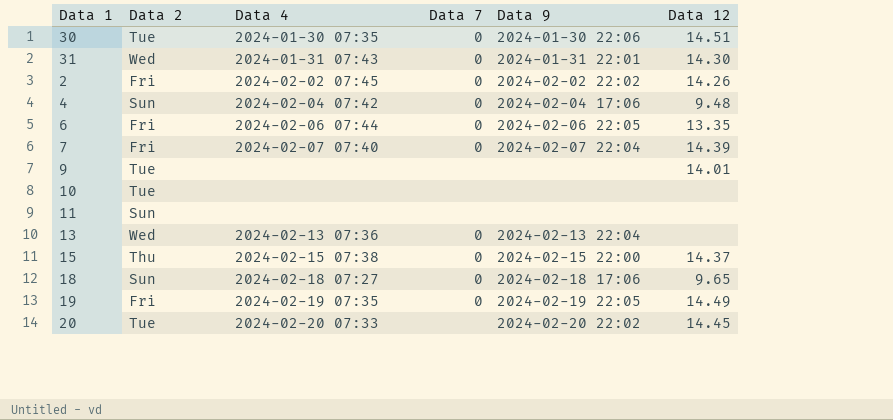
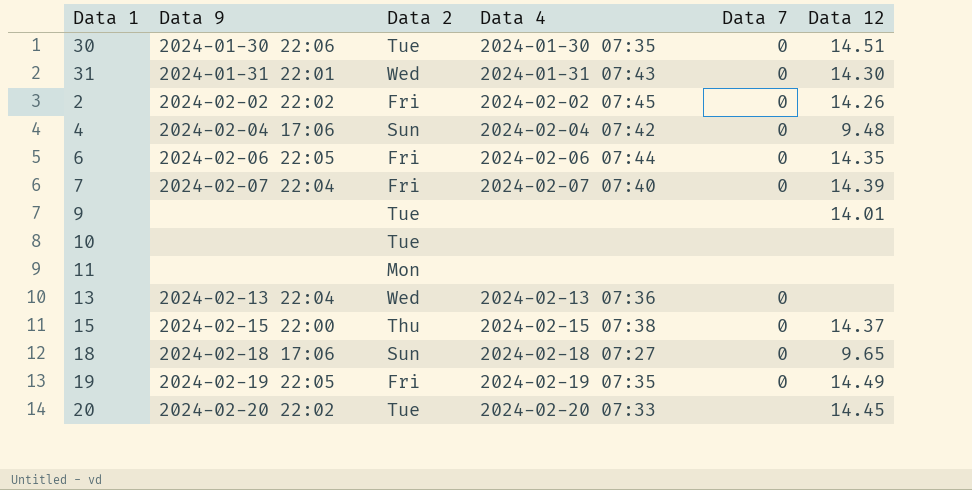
column Data 9 | position: 5 -> 2
6 | Data 12: 13.35 -> 14.35
11 | Data 2: Sun -> Mon

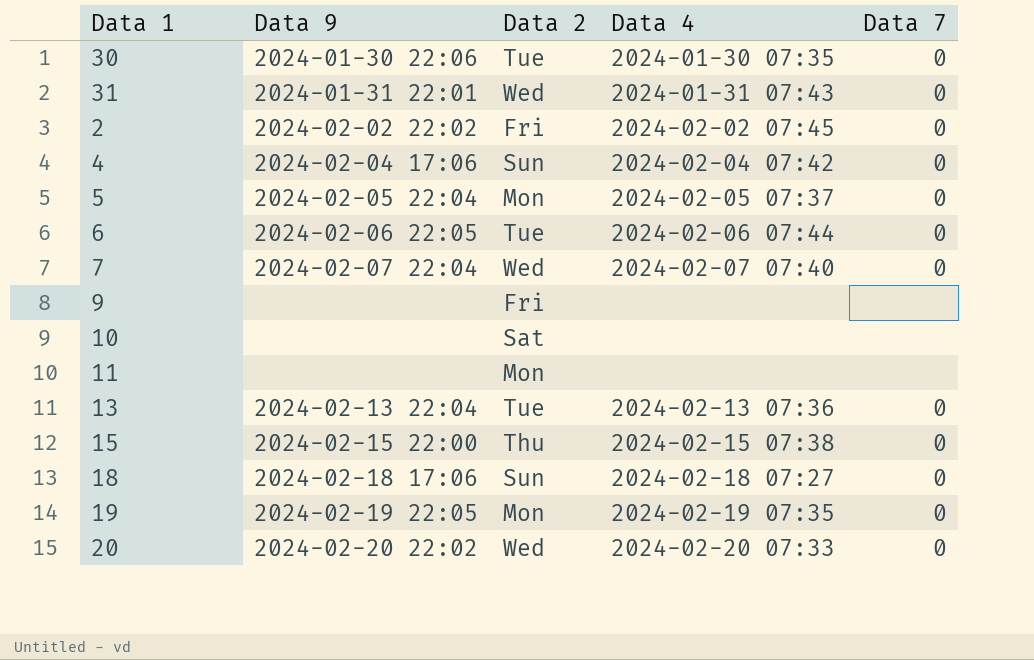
column Data 12 | position: 6 -> none
row 5: none -> 2024-02-05 22:04 | Mon | 2024-02-05 07:37 | 0
6 | Data 2: Fri -> Tue
7 | Data 2: Fri -> Wed
9 | Data 2: Tue -> Fri
10 | Data 2: Tue -> Sat
13 | Data 2: Wed -> Tue
19 | Data 2: Fri -> Mon
20 | Data 2: Tue -> Wed
20 | Data 7: none -> 0

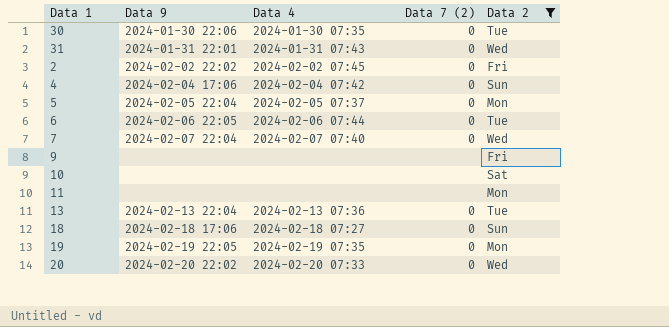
filter: none -> Data 2 != Thu
column name: Data 7 -> Data 7 (2)
column Data 2 | position: 3 -> 5

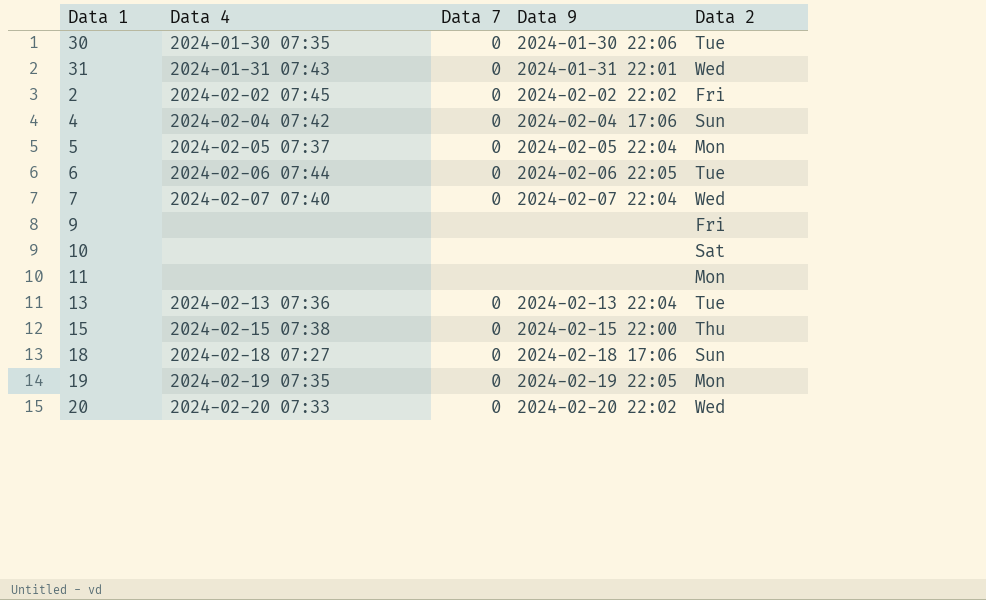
filter: Data 2 != Thu -> none
column name: Data 7 (2) -> Data 7
column Data 9 | position: 2 -> 4

